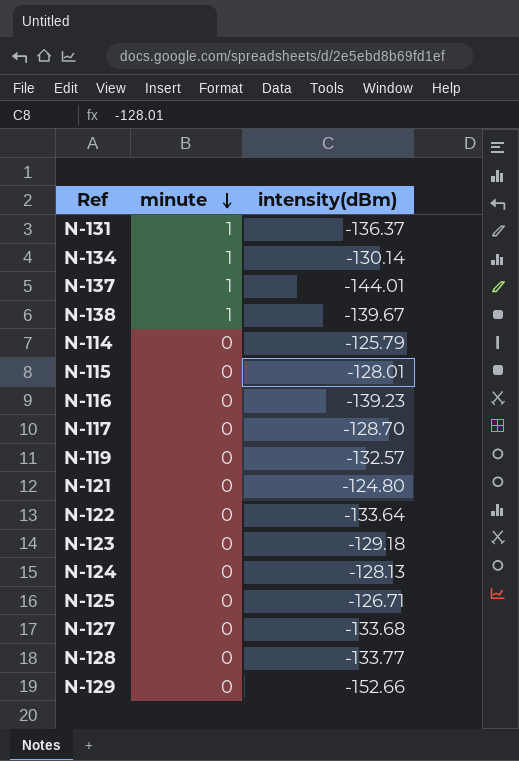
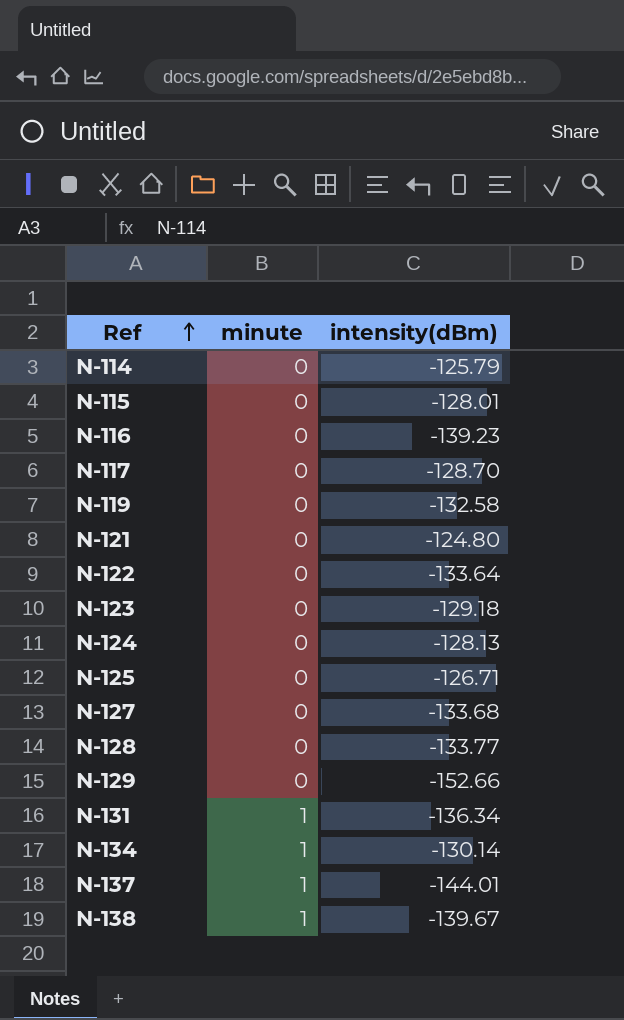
row order: minute descending -> Ref ascending
N-119 | intensity(dBm): -132.57 -> -132.58
N-131 | intensity(dBm): -136.37 -> -136.34

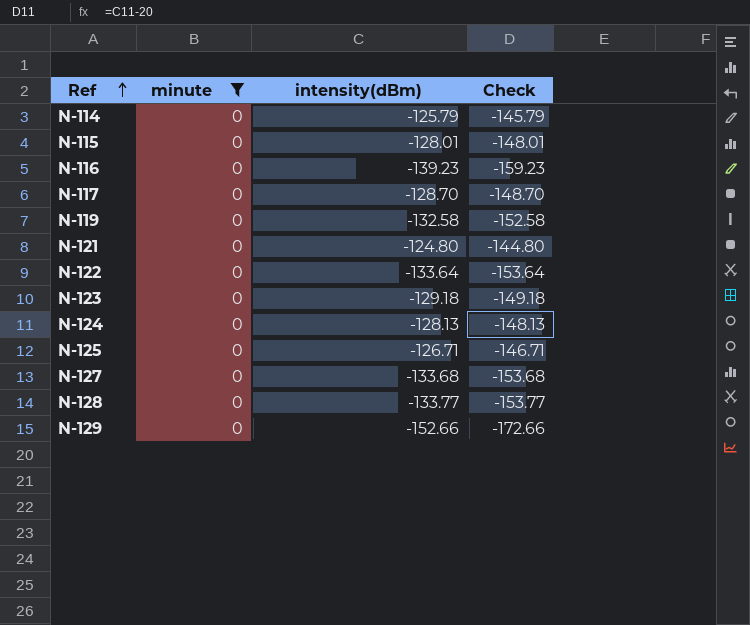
filter: none -> minute = 0
column Check | formula: none -> [intensity(dBm)] - 20

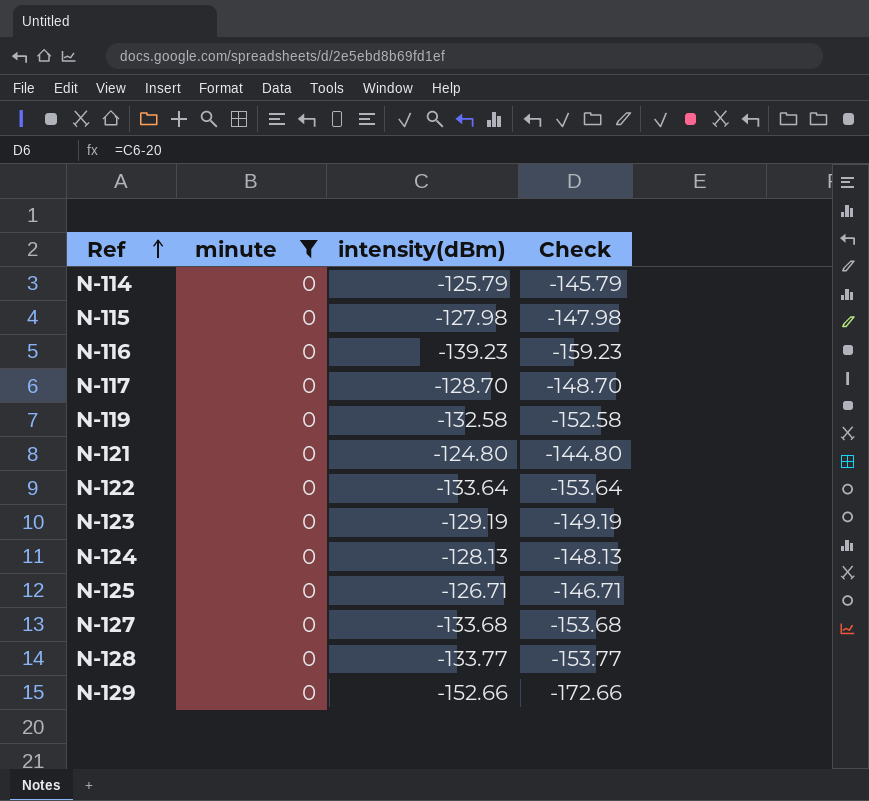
N-115 | intensity(dBm): -128.01 -> -127.98
N-115 | Check: -148.01 -> -147.98
N-123 | intensity(dBm): -129.18 -> -129.19
N-123 | Check: -149.18 -> -149.19

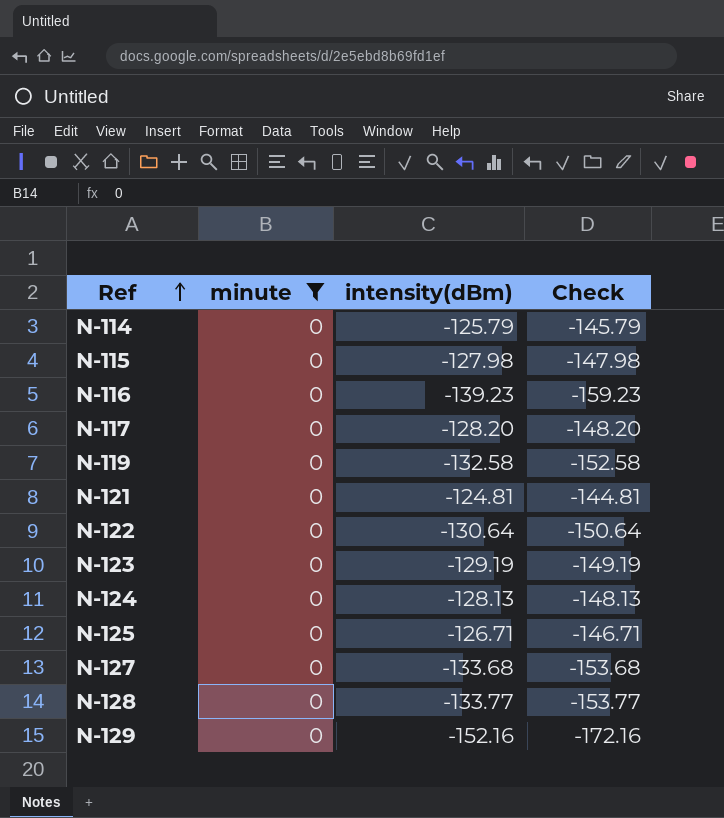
N-117 | intensity(dBm): -128.70 -> -128.20
N-117 | Check: -148.70 -> -148.20
N-121 | intensity(dBm): -124.80 -> -124.81
N-121 | Check: -144.80 -> -144.81
N-122 | intensity(dBm): -133.64 -> -130.64
N-122 | Check: -153.64 -> -150.64
N-129 | intensity(dBm): -152.66 -> -152.16
N-129 | Check: -172.66 -> -172.16

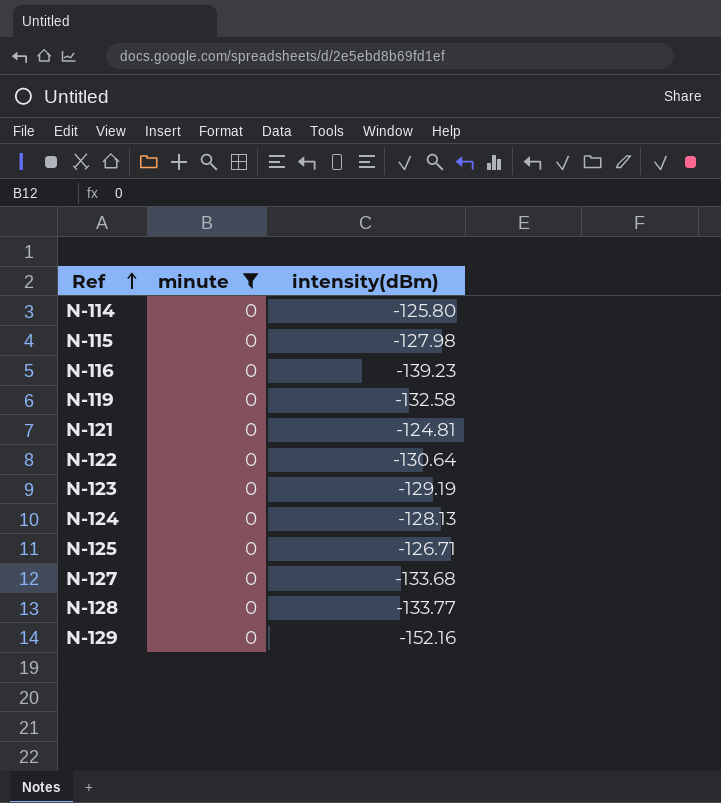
column Check | formula: [intensity(dBm)] - 20 -> none
row N-117: 0 | -128.20 | -148.20 -> none
N-114 | intensity(dBm): -125.79 -> -125.80

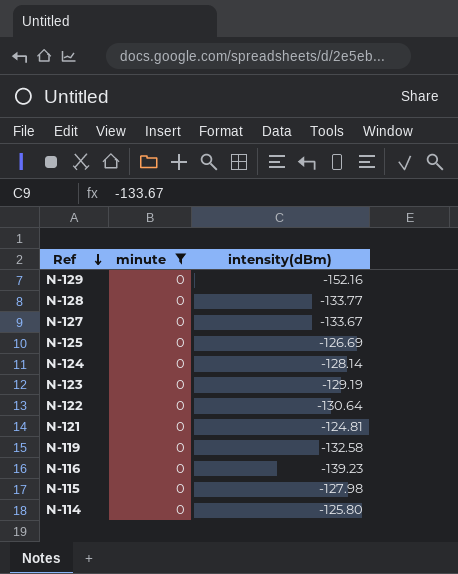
row order: Ref ascending -> Ref descending
N-127 | intensity(dBm): -133.68 -> -133.67
N-125 | intensity(dBm): -126.71 -> -126.69
N-124 | intensity(dBm): -128.13 -> -128.14

